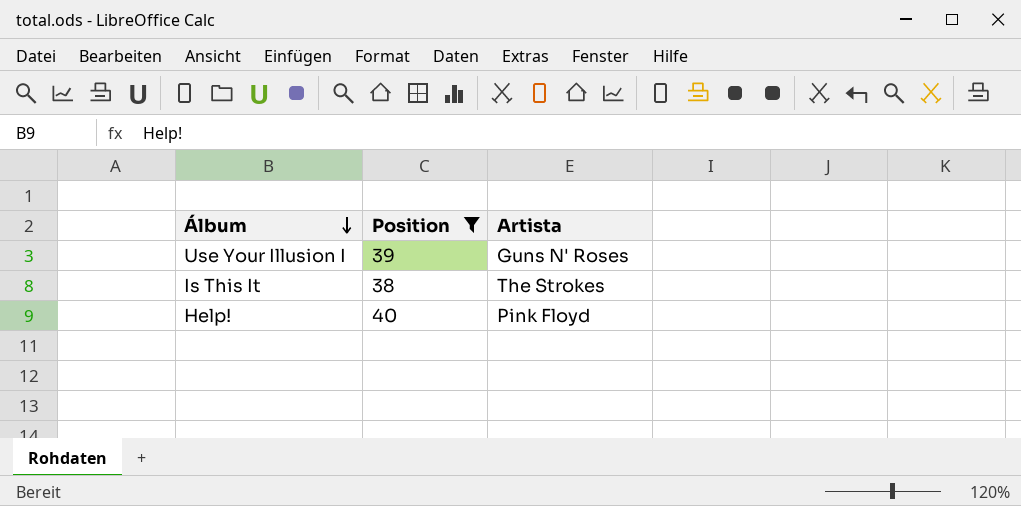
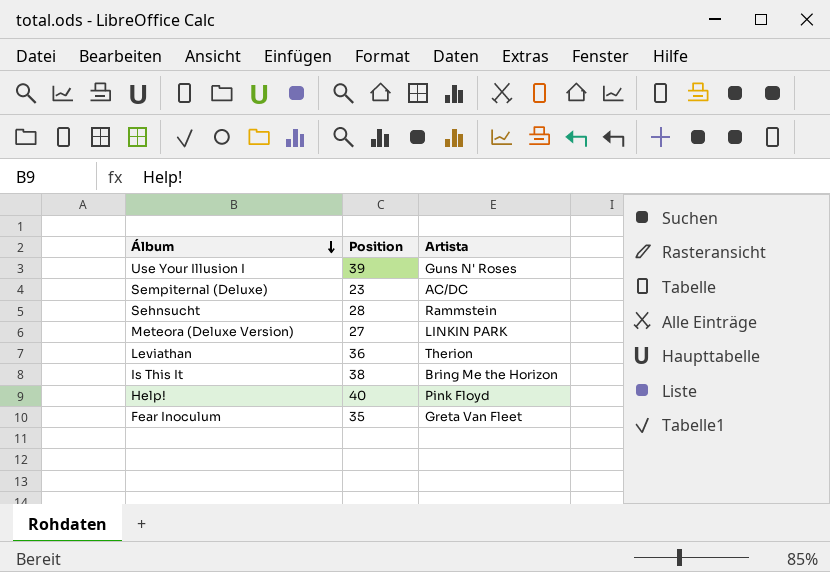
filter: Position >= 38 -> none
Is This It | Artista: The Strokes -> Bring Me the Horizon

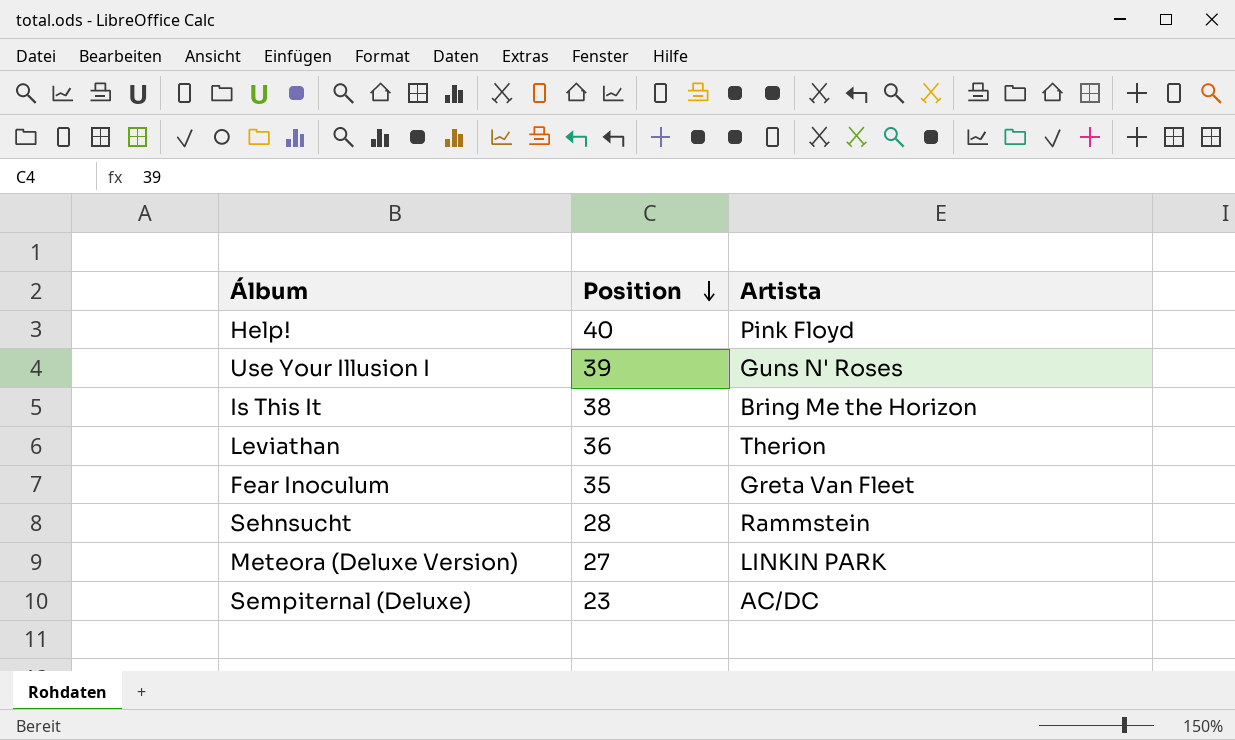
row order: Álbum descending -> Position descending

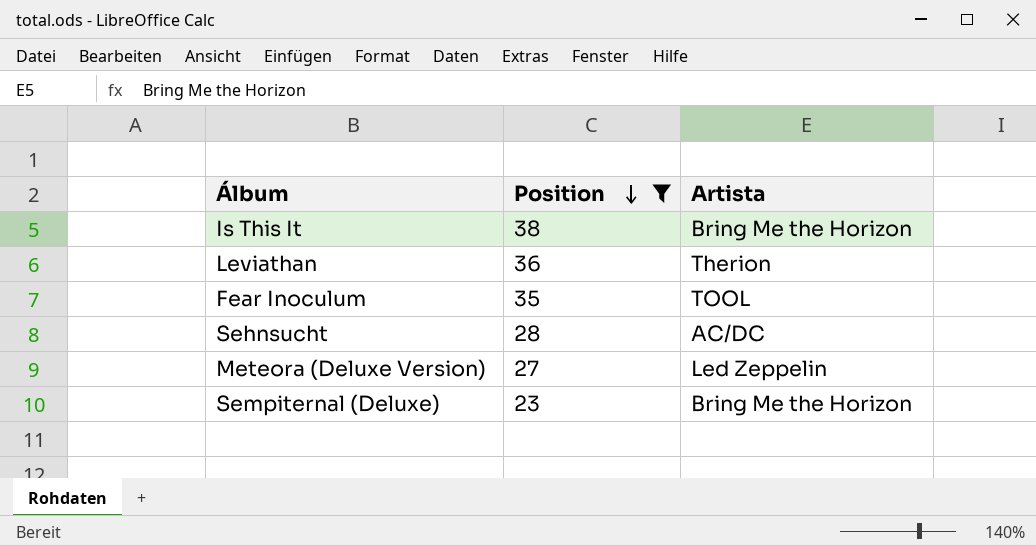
filter: none -> Position <= 38
Fear Inoculum | Artista: Greta Van Fleet -> TOOL
Sehnsucht | Artista: Rammstein -> AC/DC
Meteora (Deluxe Version) | Artista: LINKIN PARK -> Led Zeppelin
Sempiternal (Deluxe) | Artista: AC/DC -> Bring Me the Horizon

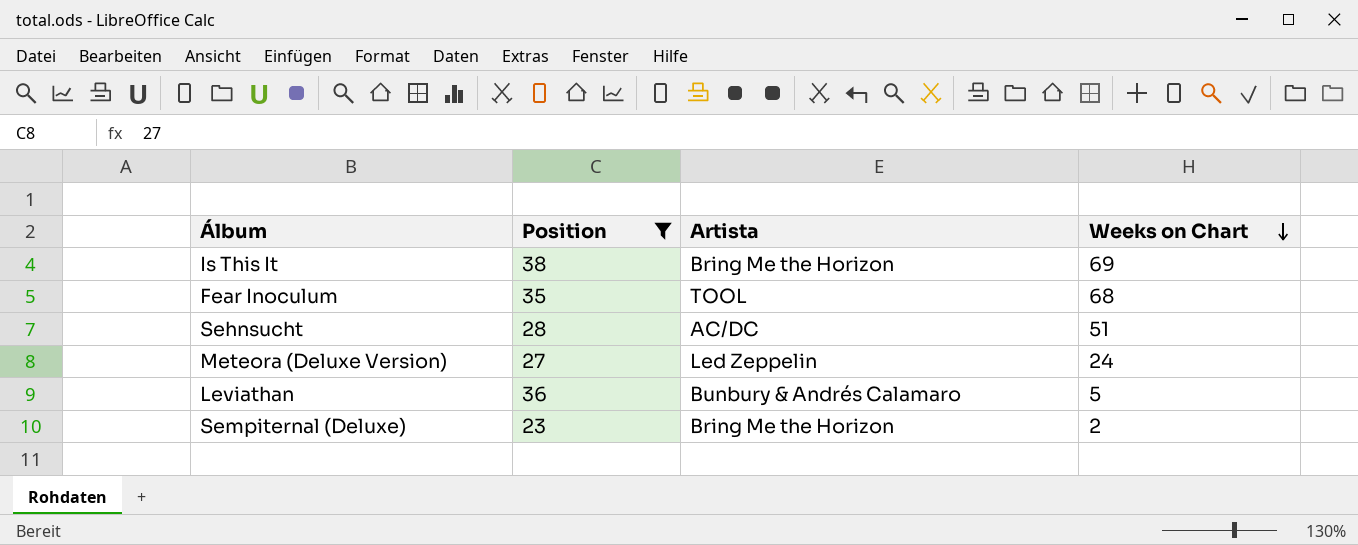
row order: Position descending -> Weeks on Chart descending
column Weeks on Chart | position: none -> 4
Leviathan | Artista: Therion -> Bunbury & Andrés Calamaro

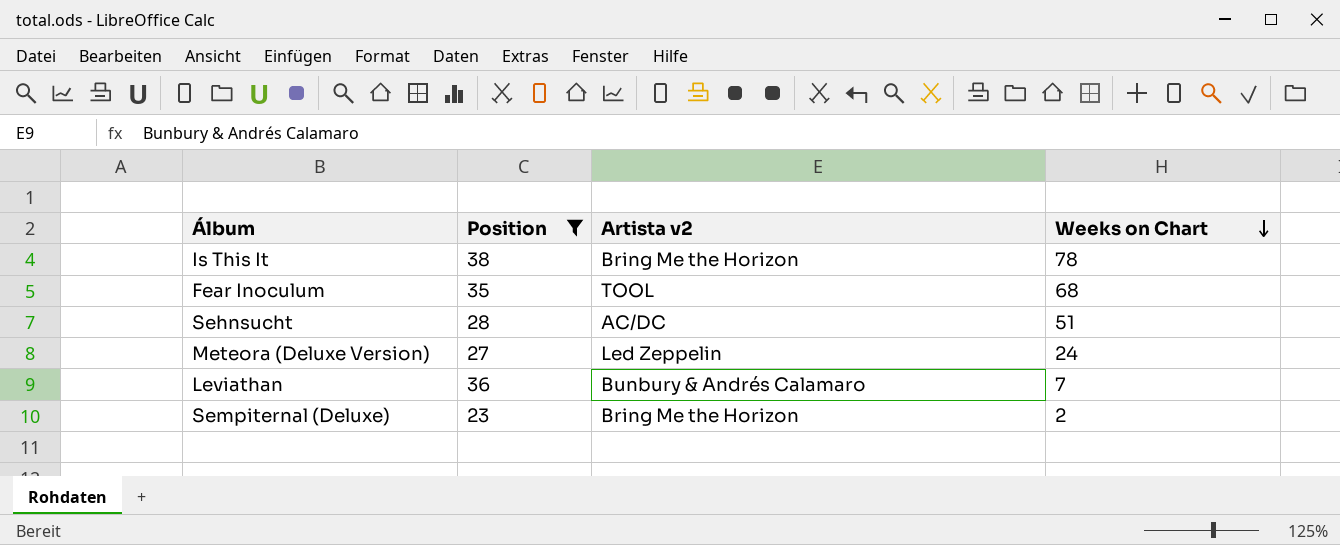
column name: Artista -> Artista v2
Is This It | Weeks on Chart: 69 -> 78
Leviathan | Weeks on Chart: 5 -> 7

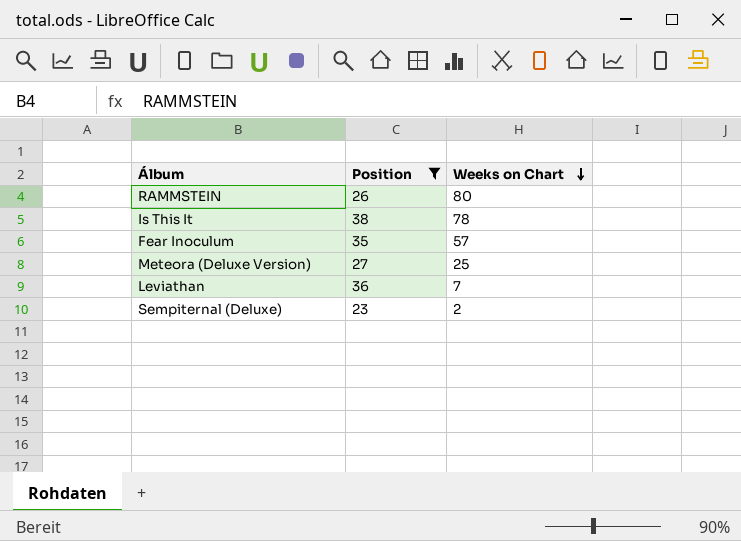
column Artista v2 | position: 3 -> none
row Sehnsucht: 28 | AC/DC | 51 -> none
row RAMMSTEIN: none -> 26 | 80
Fear Inoculum | Weeks on Chart: 68 -> 57
Meteora (Deluxe Version) | Weeks on Chart: 24 -> 25

